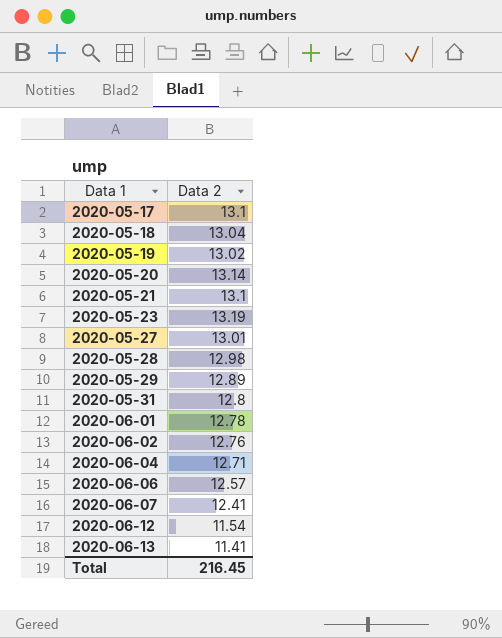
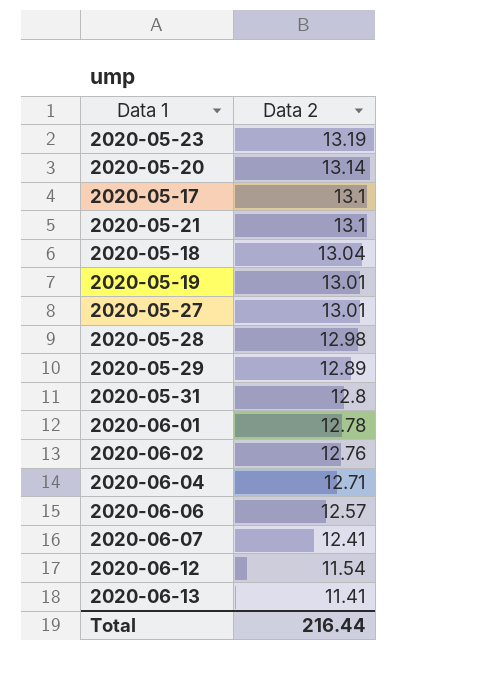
row order: Data 1 ascending -> Data 2 descending
2020-05-19 | Data 2: 13.02 -> 13.01
Total | Data 2: 216.45 -> 216.44

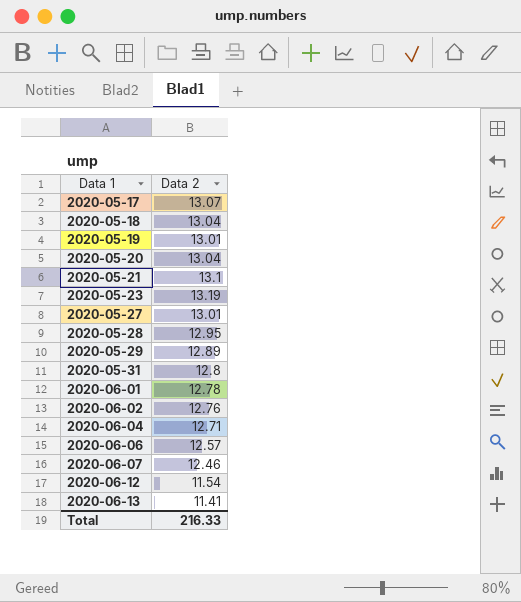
row order: Data 2 descending -> Data 1 ascending
2020-05-17 | Data 2: 13.1 -> 13.07
2020-05-20 | Data 2: 13.14 -> 13.04
2020-05-28 | Data 2: 12.98 -> 12.95
2020-06-07 | Data 2: 12.41 -> 12.46
Total | Data 2: 216.44 -> 216.33

